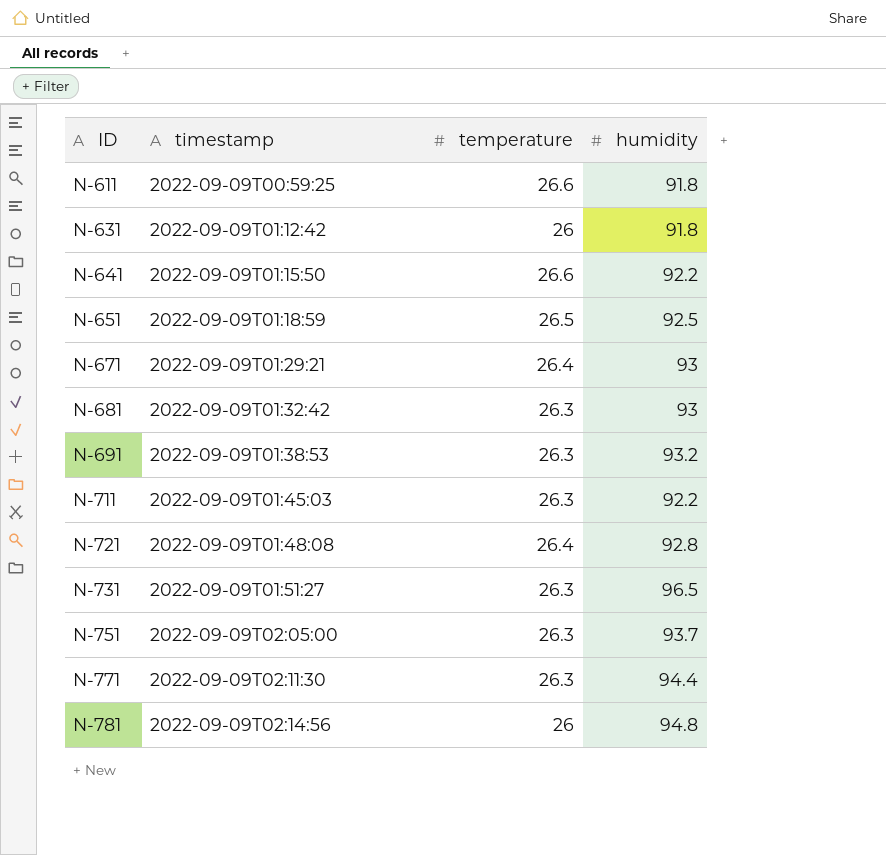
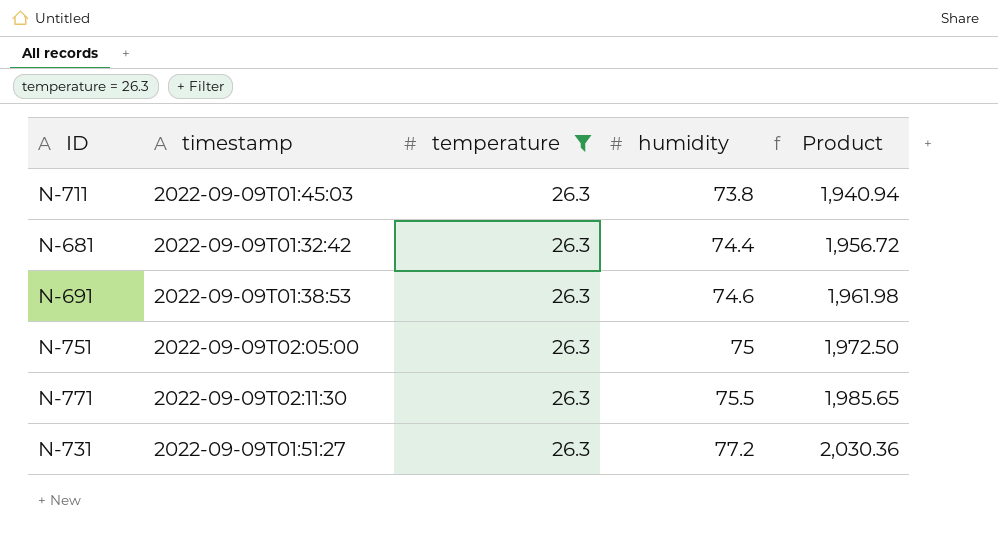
filter: none -> temperature = 26.3
row order: ID ascending -> humidity ascending
column Product | formula: none -> [temperature] * [humidity]
N-711 | humidity: 92.2 -> 73.8
N-681 | humidity: 93 -> 74.4
N-691 | humidity: 93.2 -> 74.6
N-751 | humidity: 93.7 -> 75
N-771 | humidity: 94.4 -> 75.5
N-731 | humidity: 96.5 -> 77.2

